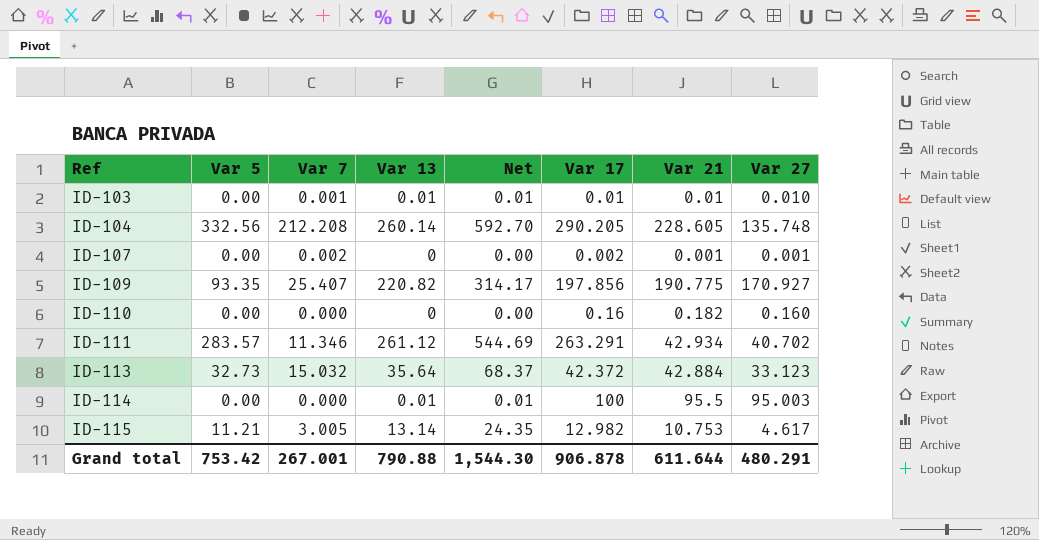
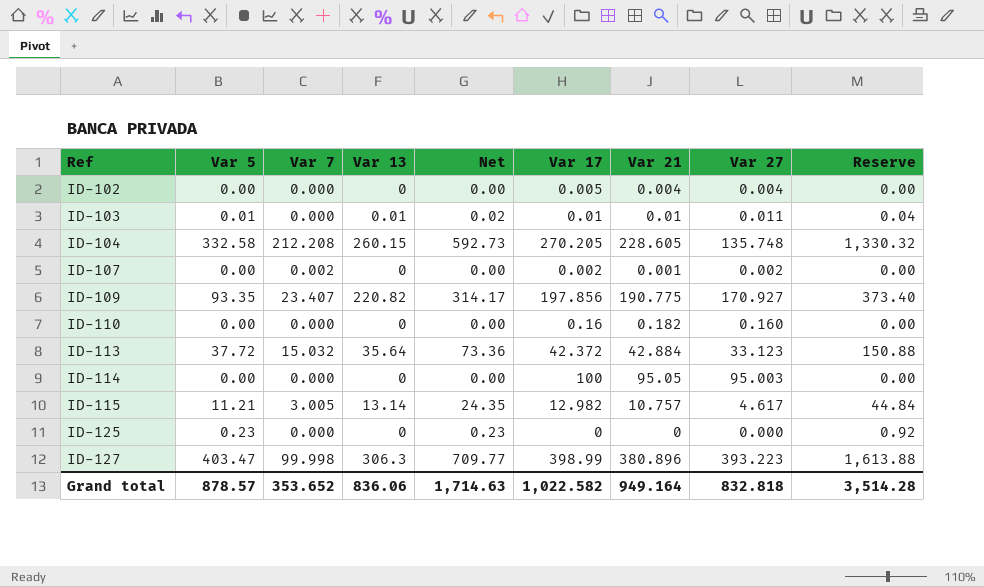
column Reserve | formula: none -> [Var 5] * 4
row ID-111: 283.57 | 11.346 | 261.12 | 544.69 | 263.291 | 42.934 | 40.702 -> none
row ID-102: none -> 0.00 | 0.000 | 0 | 0.00 | 0.005 | 0.004 | 0.004 | 0.00
ID-103 | Var 5: 0.00 -> 0.01
ID-103 | Var 7: 0.001 -> 0.000
ID-103 | Net: 0.01 -> 0.02
ID-103 | Var 27: 0.010 -> 0.011
ID-104 | Var 5: 332.56 -> 332.58
ID-104 | Var 13: 260.14 -> 260.15
ID-104 | Net: 592.70 -> 592.73
ID-104 | Var 17: 290.205 -> 270.205
ID-107 | Var 27: 0.001 -> 0.002
ID-109 | Var 7: 25.407 -> 23.407
ID-113 | Var 5: 32.73 -> 37.72
ID-113 | Net: 68.37 -> 73.36
ID-114 | Var 13: 0.01 -> 0
ID-114 | Net: 0.01 -> 0.00
ID-114 | Var 21: 95.5 -> 95.05
ID-115 | Var 21: 10.753 -> 10.757
row ID-125: none -> 0.23 | 0.000 | 0 | 0.23 | 0 | 0 | 0.000 | 0.92
row ID-127: none -> 403.47 | 99.998 | 306.3 | 709.77 | 398.99 | 380.896 | 393.223 | 1,613.88
Grand total | Var 5: 753.42 -> 878.57
Grand total | Var 7: 267.001 -> 353.652
Grand total | Var 13: 790.88 -> 836.06
Grand total | Net: 1,544.30 -> 1,714.63
Grand total | Var 17: 906.878 -> 1,022.582
Grand total | Var 21: 611.644 -> 949.164
Grand total | Var 27: 480.291 -> 832.818

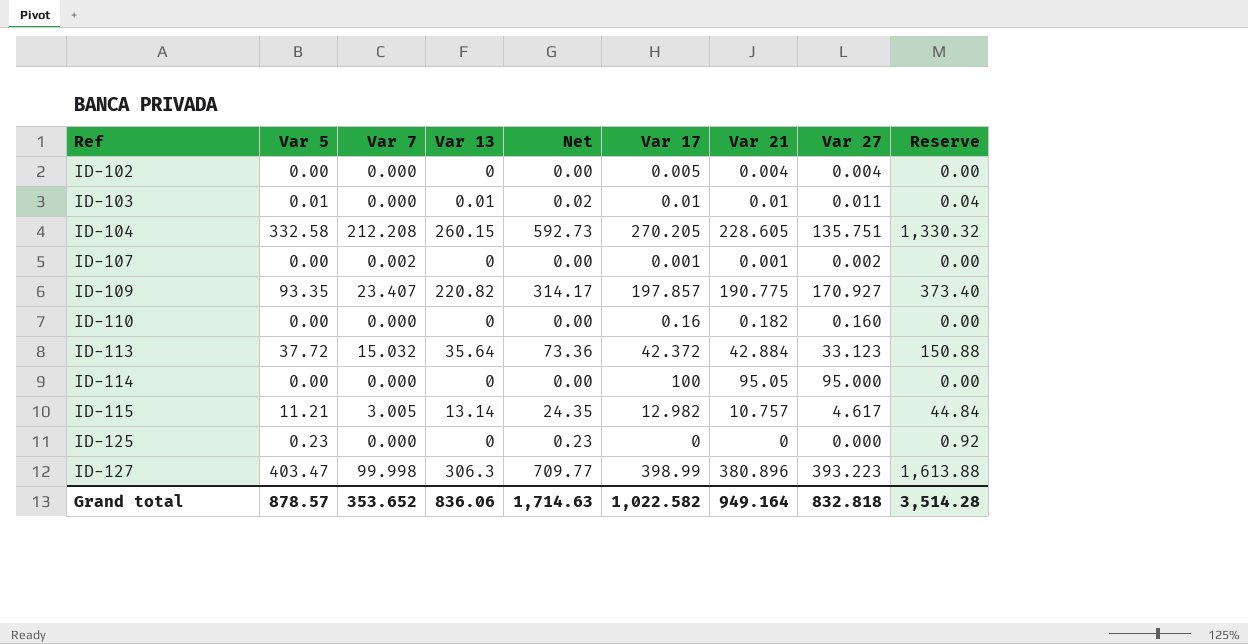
ID-104 | Var 27: 135.748 -> 135.751
ID-107 | Var 17: 0.002 -> 0.001
ID-109 | Var 17: 197.856 -> 197.857
ID-114 | Var 27: 95.003 -> 95.000

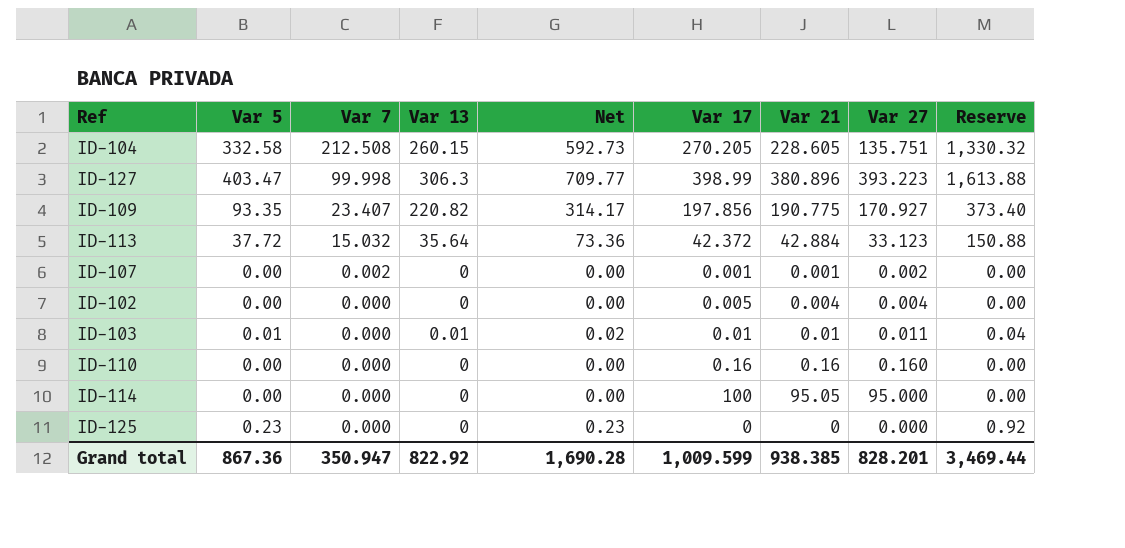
row order: Ref ascending -> Var 7 descending
row ID-115: 11.21 | 3.005 | 13.14 | 24.35 | 12.982 | 10.757 | 4.617 | 44.84 -> none
ID-104 | Var 7: 212.208 -> 212.508
ID-109 | Var 17: 197.857 -> 197.856
ID-110 | Var 21: 0.182 -> 0.16
Grand total | Var 5: 878.57 -> 867.36
Grand total | Var 7: 353.652 -> 350.947
Grand total | Var 13: 836.06 -> 822.92
Grand total | Net: 1,714.63 -> 1,690.28
Grand total | Var 17: 1,022.582 -> 1,009.599
Grand total | Var 21: 949.164 -> 938.385
Grand total | Var 27: 832.818 -> 828.201
Grand total | Reserve: 3,514.28 -> 3,469.44

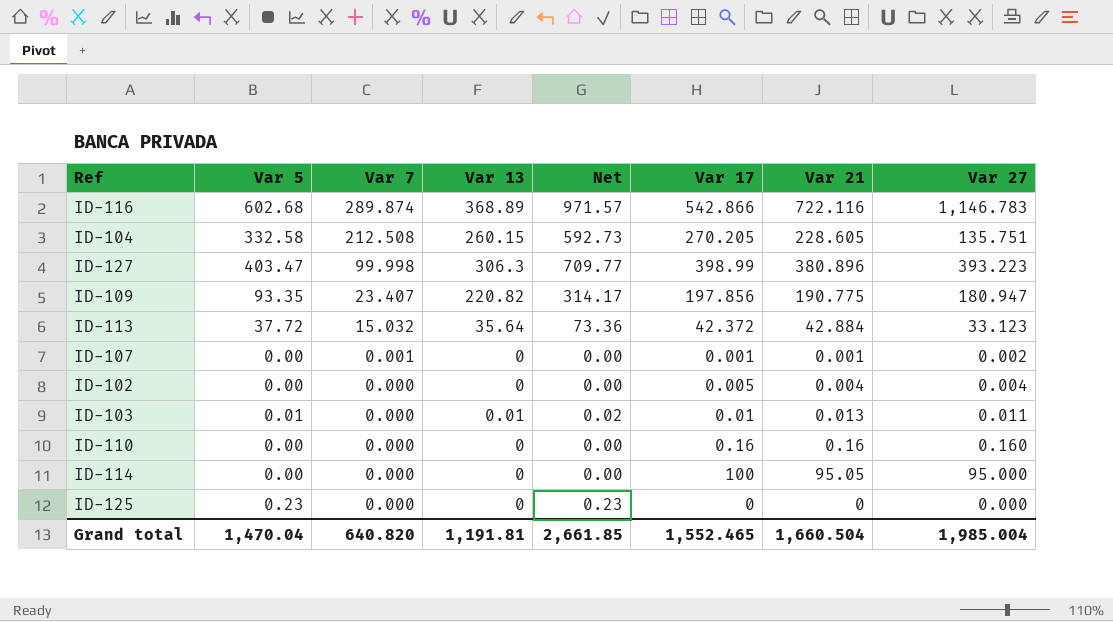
column Reserve | formula: [Var 5] * 4 -> none
row ID-116: none -> 602.68 | 289.874 | 368.89 | 971.57 | 542.866 | 722.116 | 1,146.783
ID-109 | Var 27: 170.927 -> 180.947
ID-107 | Var 7: 0.002 -> 0.001
ID-103 | Var 21: 0.01 -> 0.013
Grand total | Var 5: 867.36 -> 1,470.04
Grand total | Var 7: 350.947 -> 640.820
Grand total | Var 13: 822.92 -> 1,191.81
Grand total | Net: 1,690.28 -> 2,661.85
Grand total | Var 17: 1,009.599 -> 1,552.465
Grand total | Var 21: 938.385 -> 1,660.504
Grand total | Var 27: 828.201 -> 1,985.004

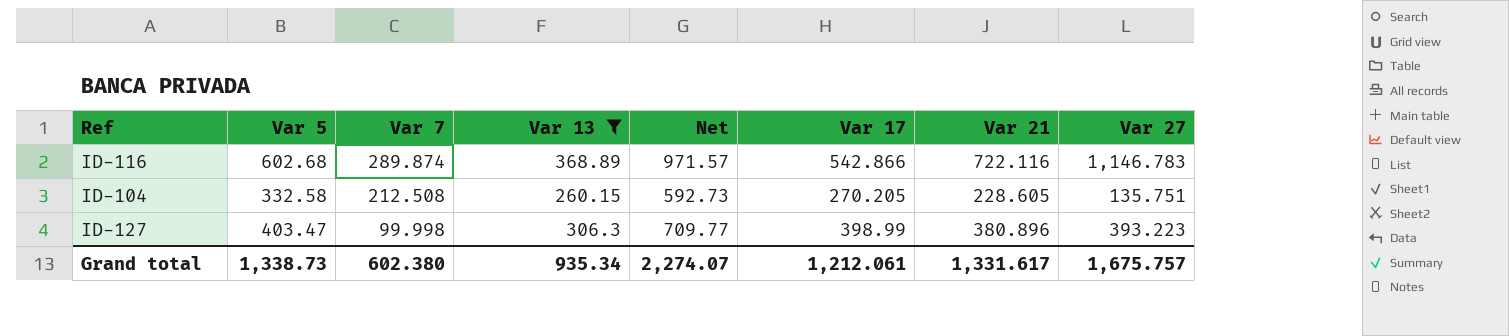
filter: none -> Var 13 >= 260.15
Grand total | Var 5: 1,470.04 -> 1,338.73
Grand total | Var 7: 640.820 -> 602.380
Grand total | Var 13: 1,191.81 -> 935.34
Grand total | Net: 2,661.85 -> 2,274.07
Grand total | Var 17: 1,552.465 -> 1,212.061
Grand total | Var 21: 1,660.504 -> 1,331.617
Grand total | Var 27: 1,985.004 -> 1,675.757

